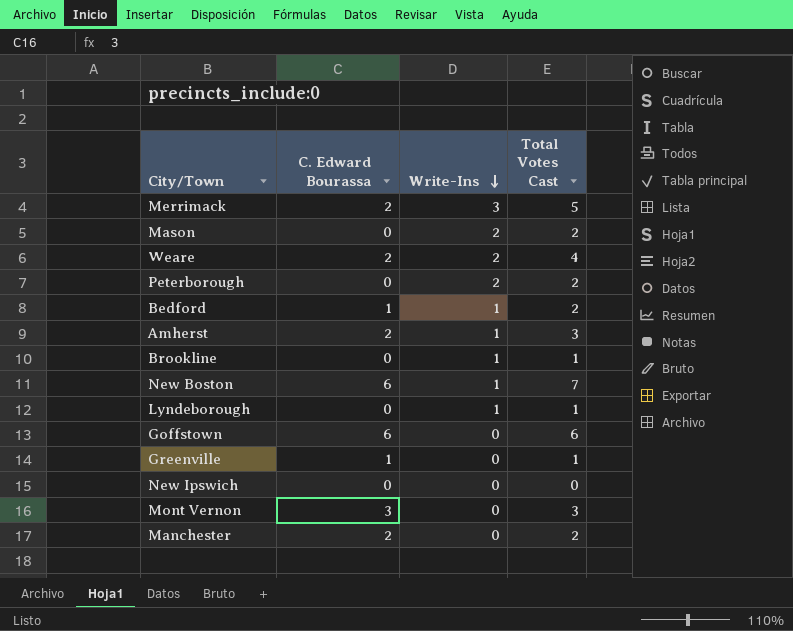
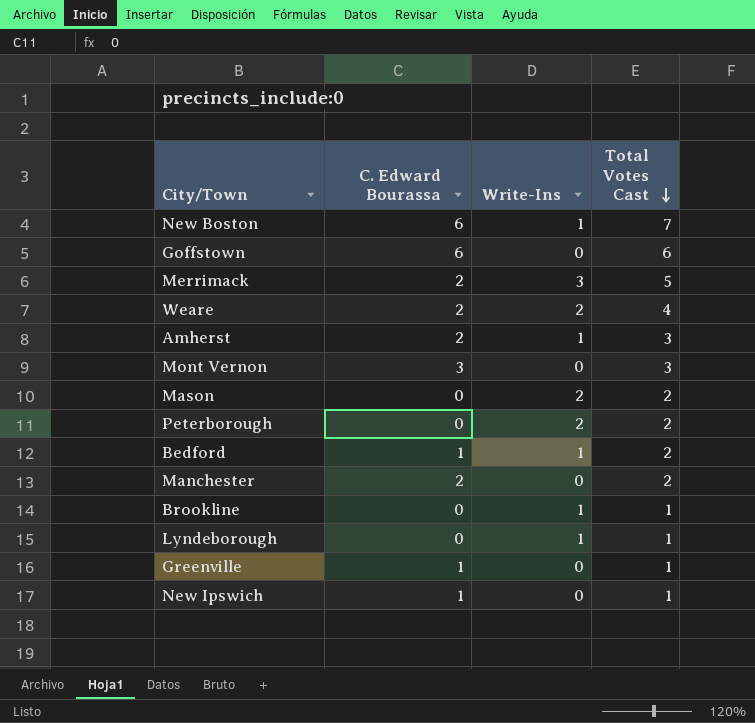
row order: Write-Ins descending -> Total Votes Cast descending
New Ipswich | C. Edward Bourassa: 0 -> 1
New Ipswich | Total Votes Cast: 0 -> 1

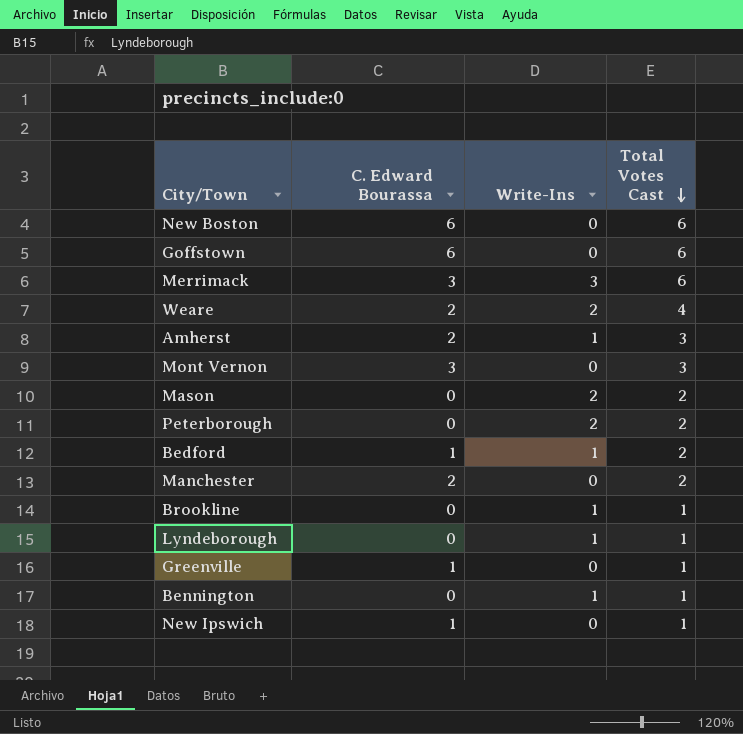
New Boston | Write-Ins: 1 -> 0
New Boston | Total Votes Cast: 7 -> 6
Merrimack | C. Edward Bourassa: 2 -> 3
Merrimack | Total Votes Cast: 5 -> 6
row Bennington: none -> 0 | 1 | 1

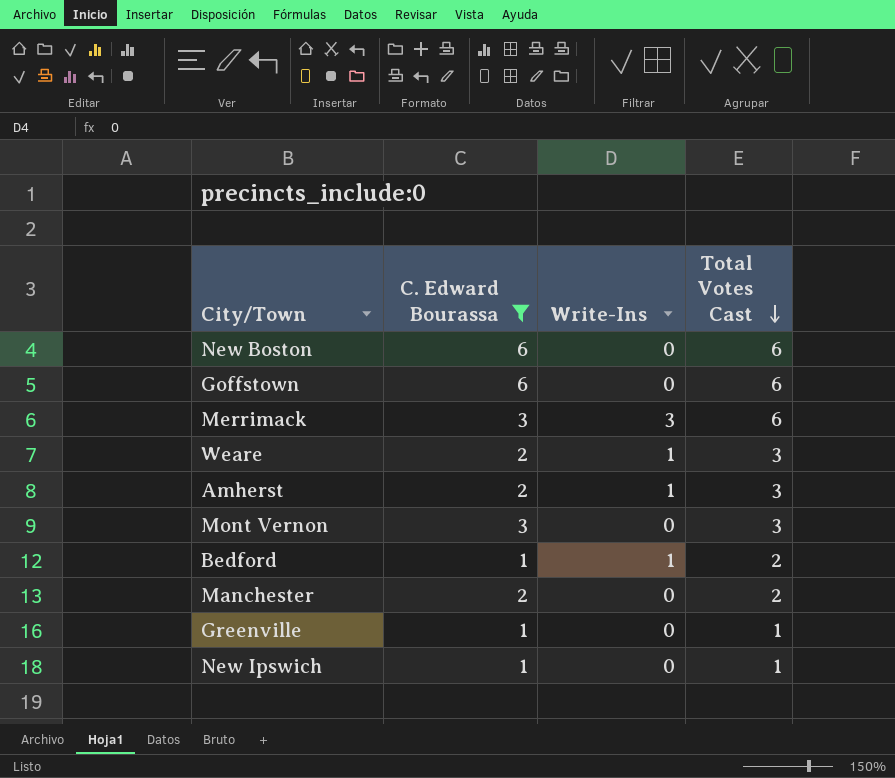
filter: none -> C. Edward Bourassa != 0
Weare | Write-Ins: 2 -> 1
Weare | Total Votes Cast: 4 -> 3

